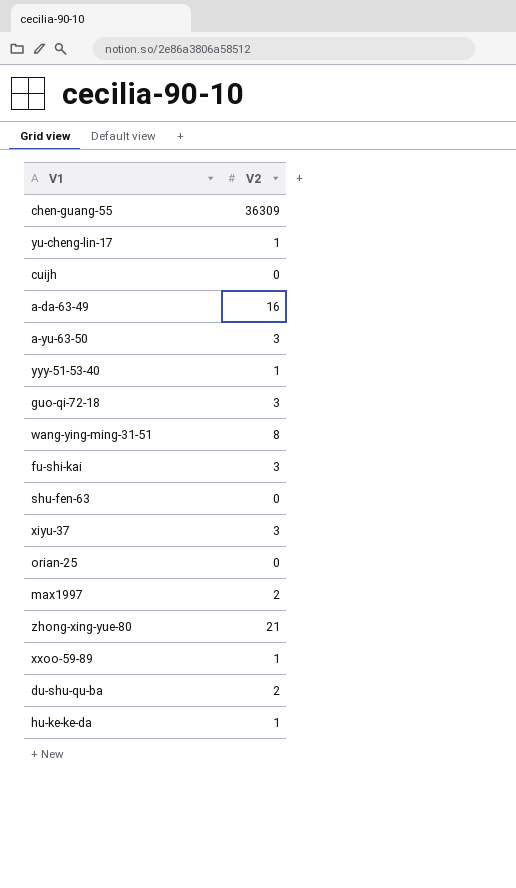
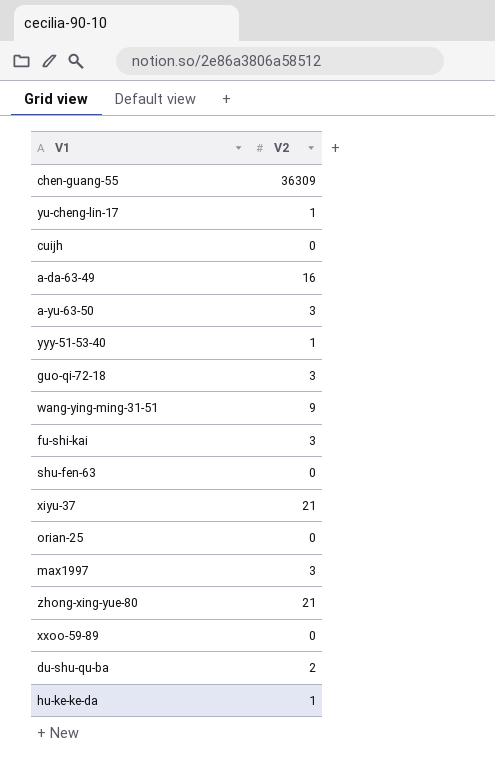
wang-ying-ming-31-51 | V2: 8 -> 9
xiyu-37 | V2: 3 -> 21
max1997 | V2: 2 -> 3
xxoo-59-89 | V2: 1 -> 0

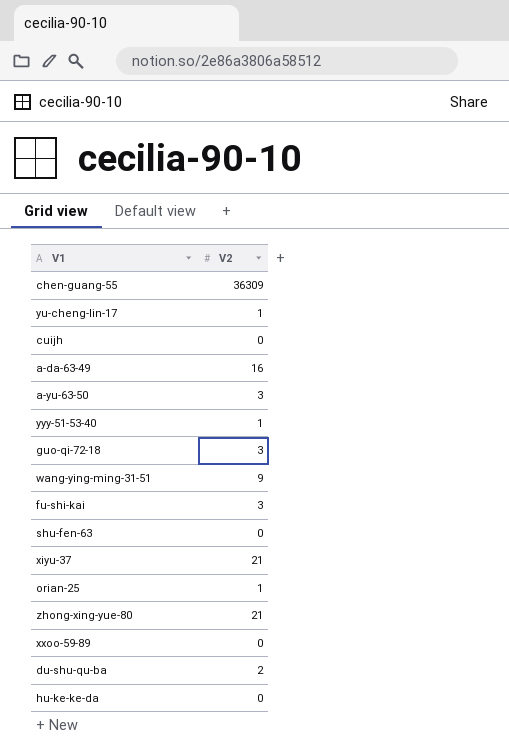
row max1997: 3 -> none
orian-25 | V2: 0 -> 1
hu-ke-ke-da | V2: 1 -> 0

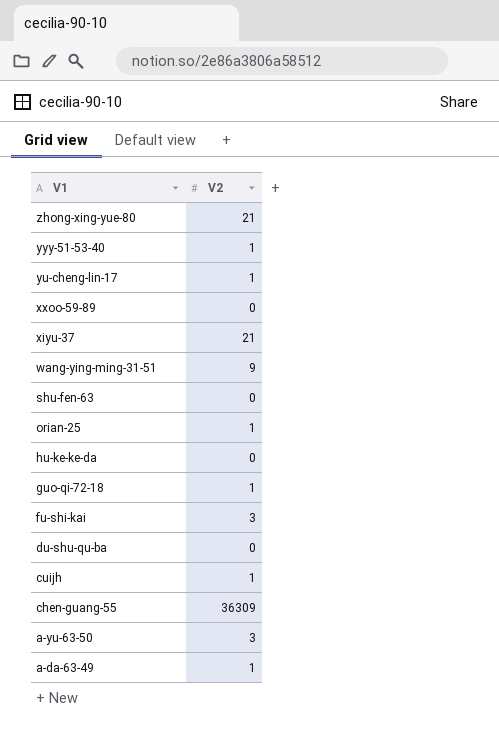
row order: none -> V1 descending
guo-qi-72-18 | V2: 3 -> 1
du-shu-qu-ba | V2: 2 -> 0
cuijh | V2: 0 -> 1
a-da-63-49 | V2: 16 -> 1

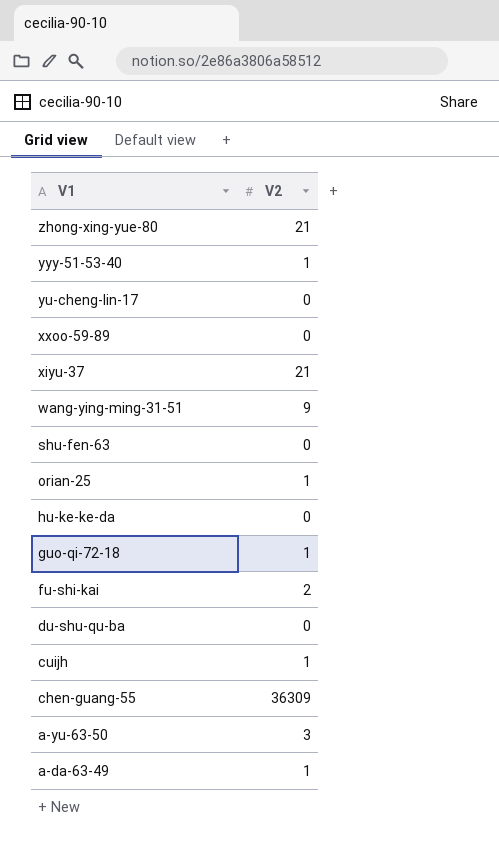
yu-cheng-lin-17 | V2: 1 -> 0
fu-shi-kai | V2: 3 -> 2

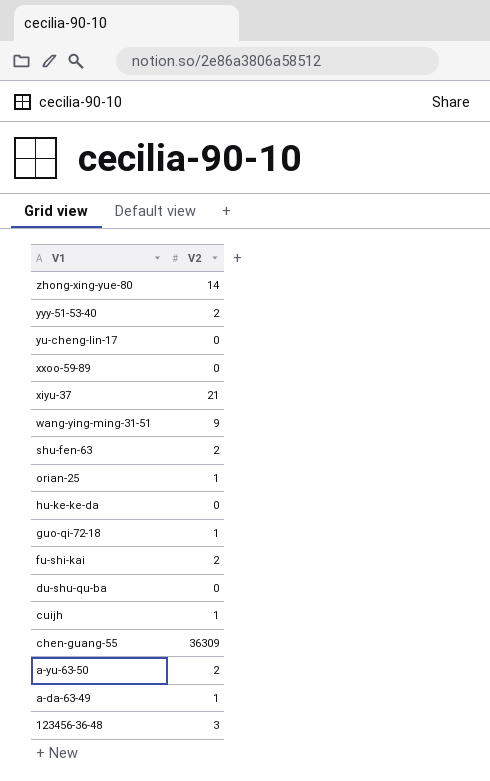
zhong-xing-yue-80 | V2: 21 -> 14
yyy-51-53-40 | V2: 1 -> 2
shu-fen-63 | V2: 0 -> 2
a-yu-63-50 | V2: 3 -> 2
row 123456-36-48: none -> 3

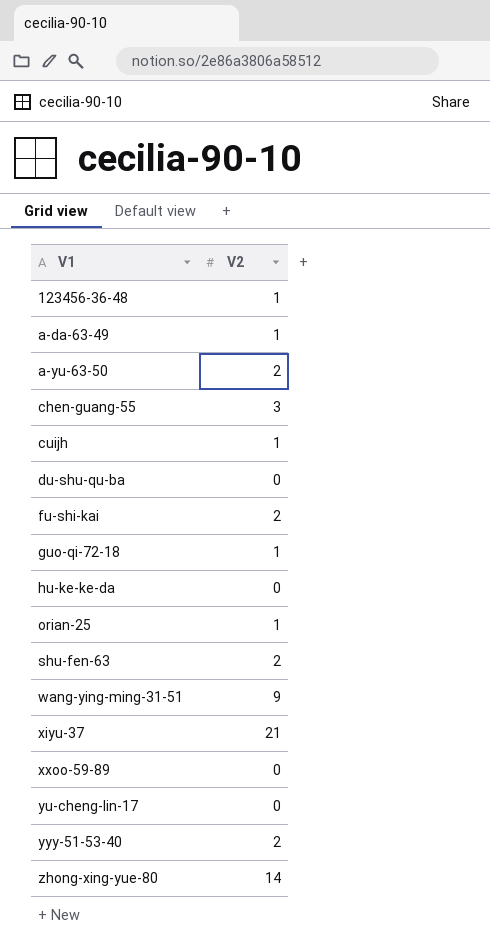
row order: V1 descending -> V1 ascending
123456-36-48 | V2: 3 -> 1
chen-guang-55 | V2: 36309 -> 3

